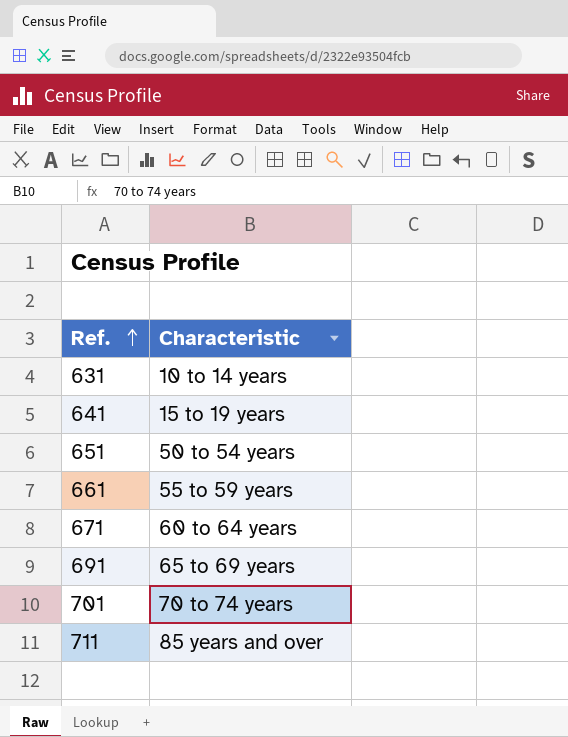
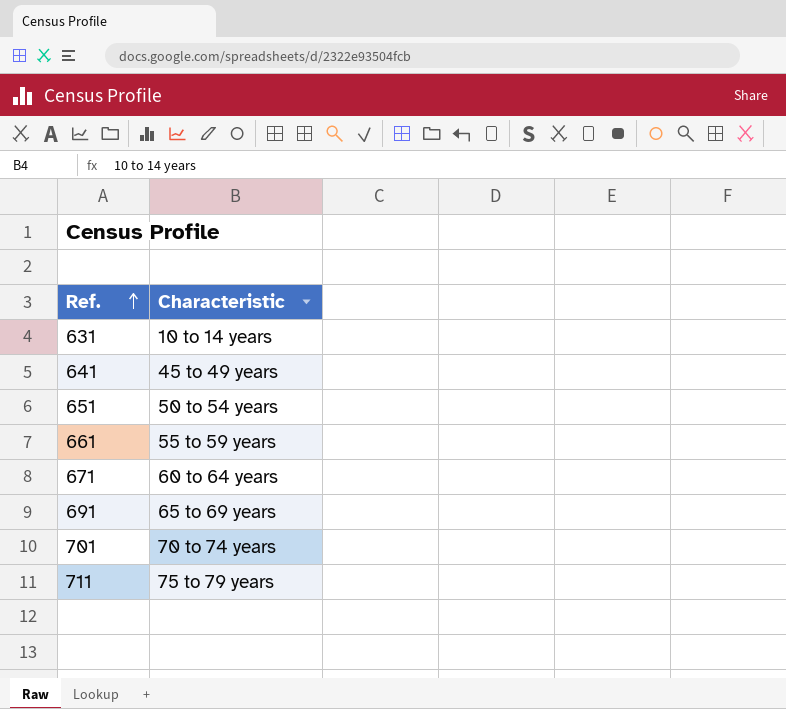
641 | Characteristic: 15 to 19 years -> 45 to 49 years
711 | Characteristic: 85 years and over -> 75 to 79 years

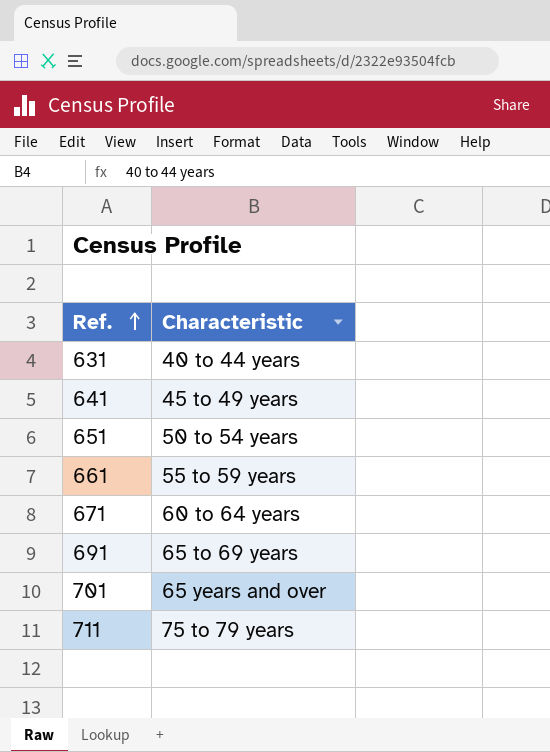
631 | Characteristic: 10 to 14 years -> 40 to 44 years
701 | Characteristic: 70 to 74 years -> 65 years and over

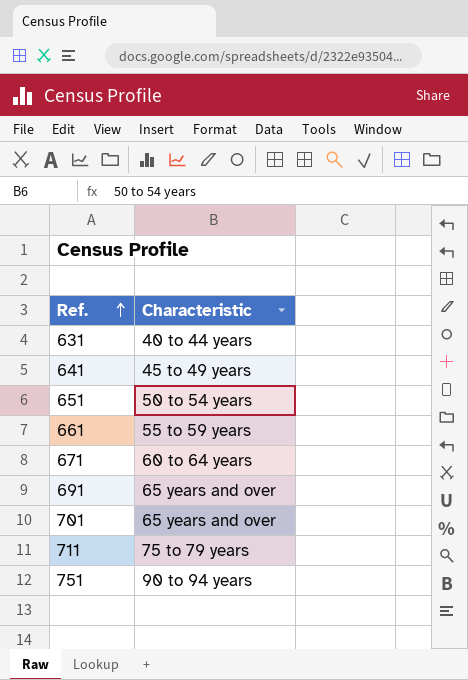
691 | Characteristic: 65 to 69 years -> 65 years and over
row 751: none -> 90 to 94 years

